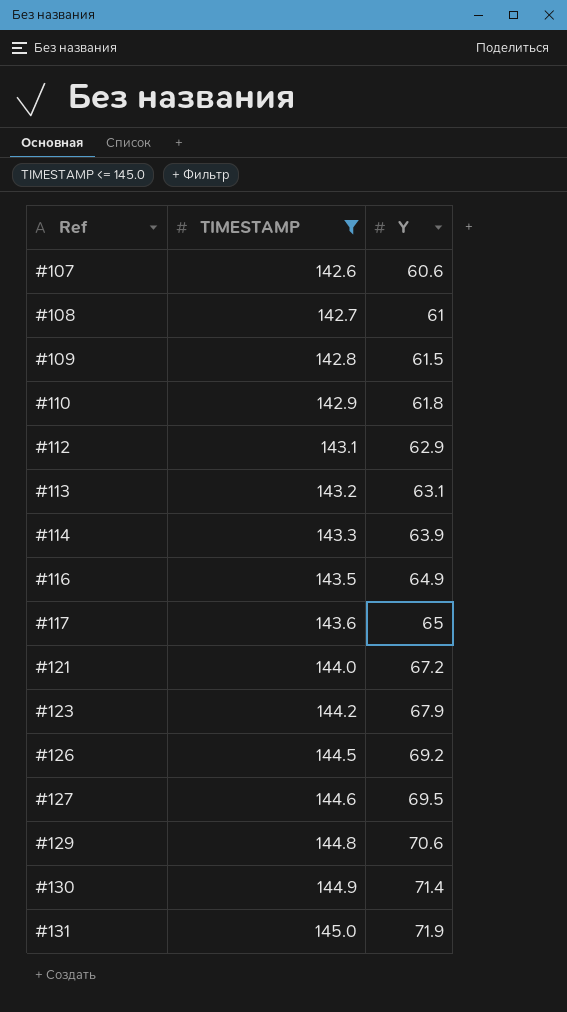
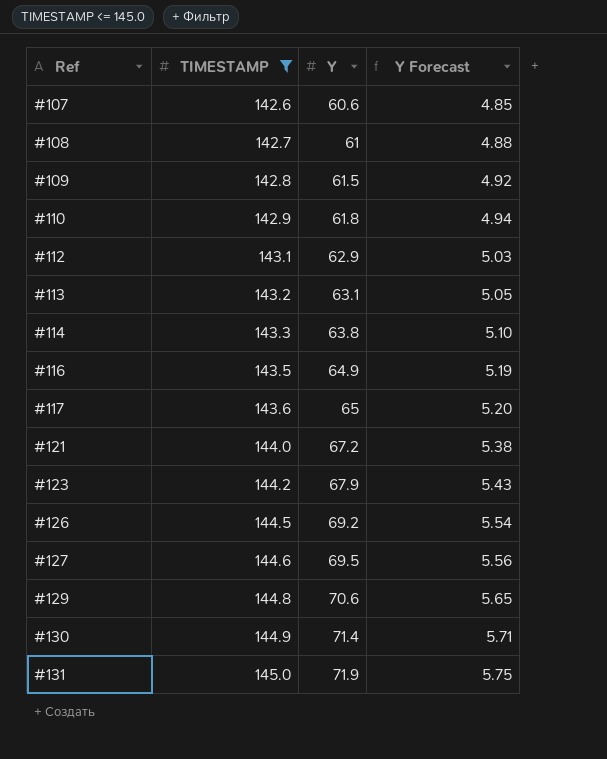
column Y Forecast | formula: none -> [Y] * 0.08
#114 | Y: 63.9 -> 63.8

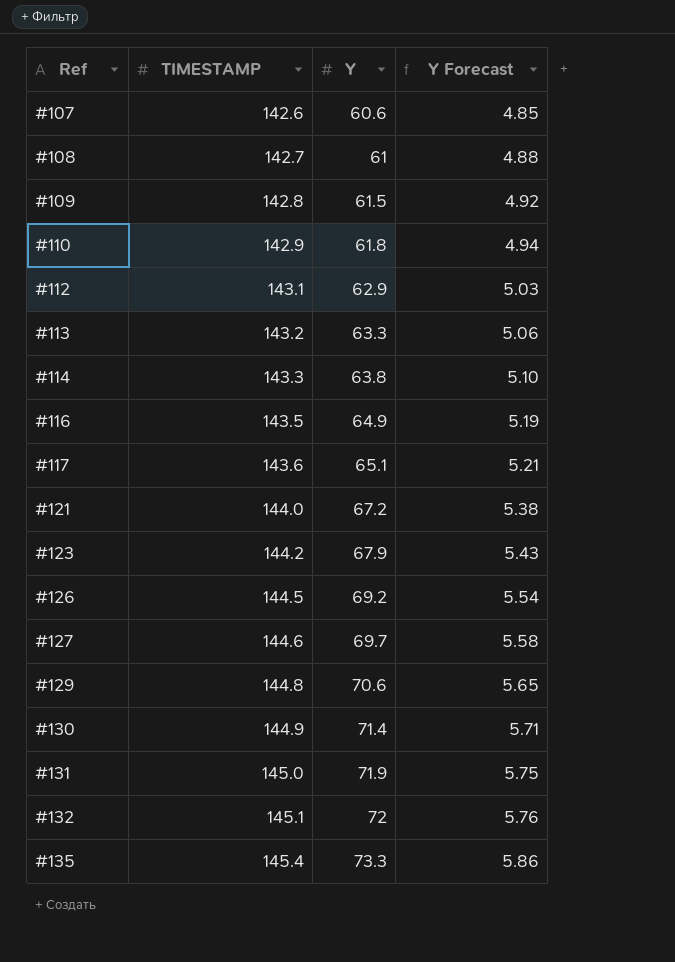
filter: TIMESTAMP <= 145.0 -> none
#113 | Y: 63.1 -> 63.3
#113 | Y Forecast: 5.05 -> 5.06
#117 | Y: 65 -> 65.1
#117 | Y Forecast: 5.20 -> 5.21
#127 | Y: 69.5 -> 69.7
#127 | Y Forecast: 5.56 -> 5.58

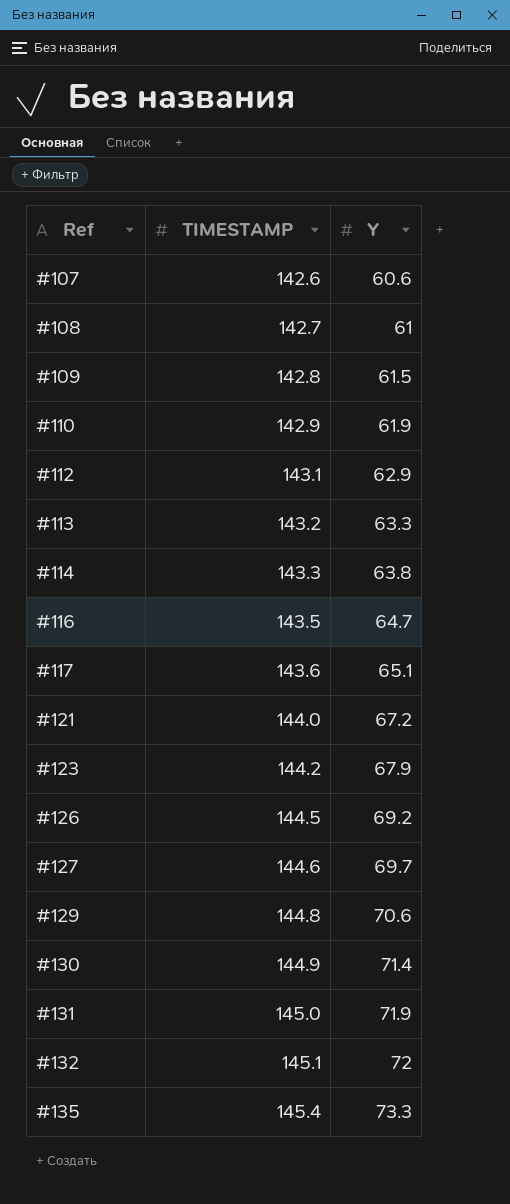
column Y Forecast | formula: [Y] * 0.08 -> none
#110 | Y: 61.8 -> 61.9
#116 | Y: 64.9 -> 64.7

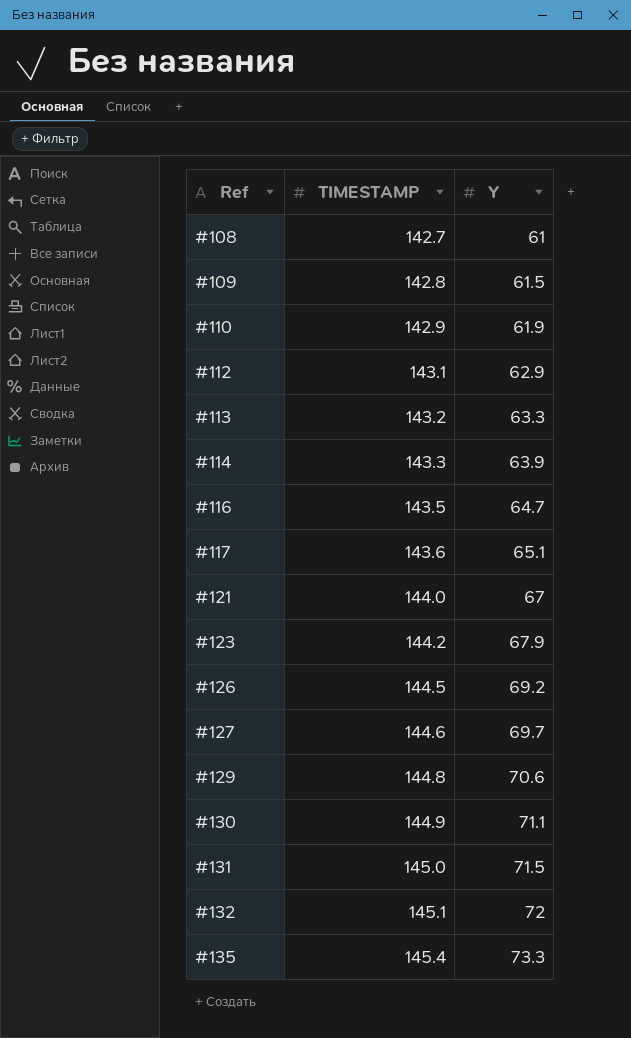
row #107: 142.6 | 60.6 -> none
#114 | Y: 63.8 -> 63.9
#121 | Y: 67.2 -> 67
#130 | Y: 71.4 -> 71.1
#131 | Y: 71.9 -> 71.5

